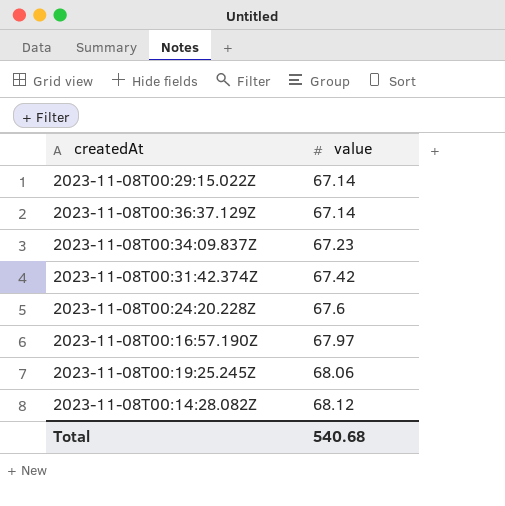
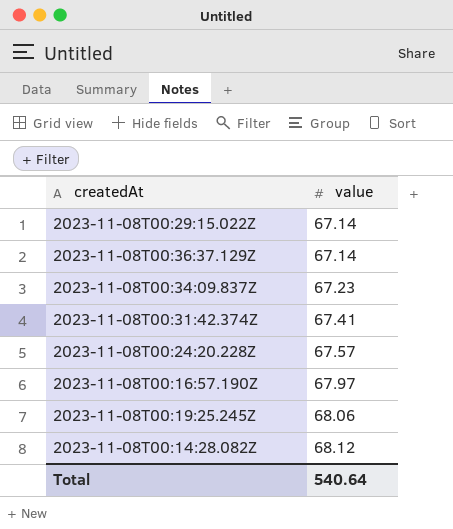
2023-11-08T00:31:42.374Z | value: 67.42 -> 67.41
2023-11-08T00:24:20.228Z | value: 67.6 -> 67.57
Total | value: 540.68 -> 540.64

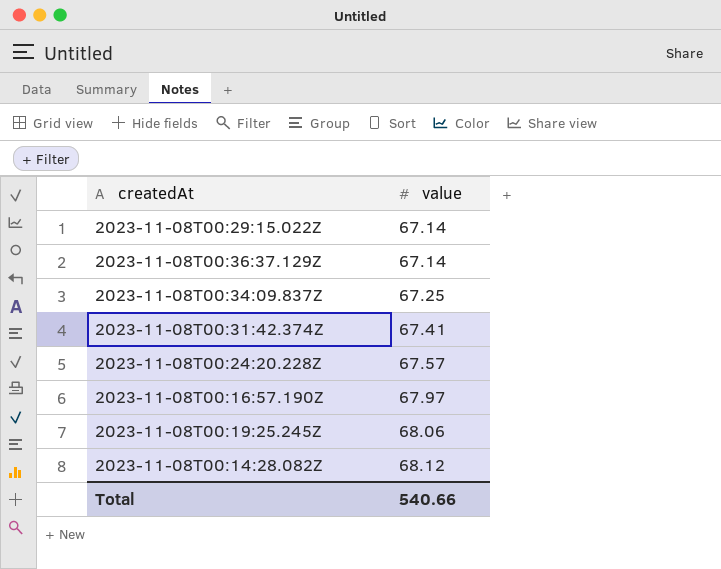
2023-11-08T00:34:09.837Z | value: 67.23 -> 67.25
Total | value: 540.64 -> 540.66

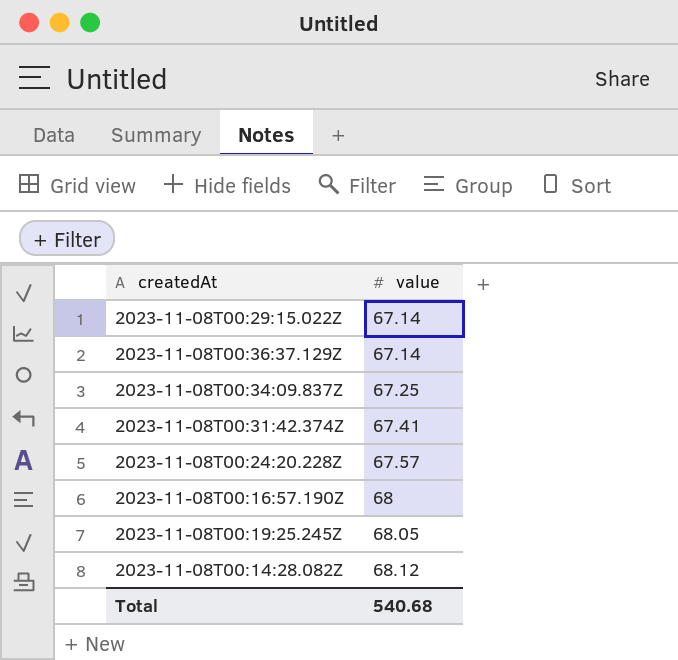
2023-11-08T00:16:57.190Z | value: 67.97 -> 68
2023-11-08T00:19:25.245Z | value: 68.06 -> 68.05
Total | value: 540.66 -> 540.68

